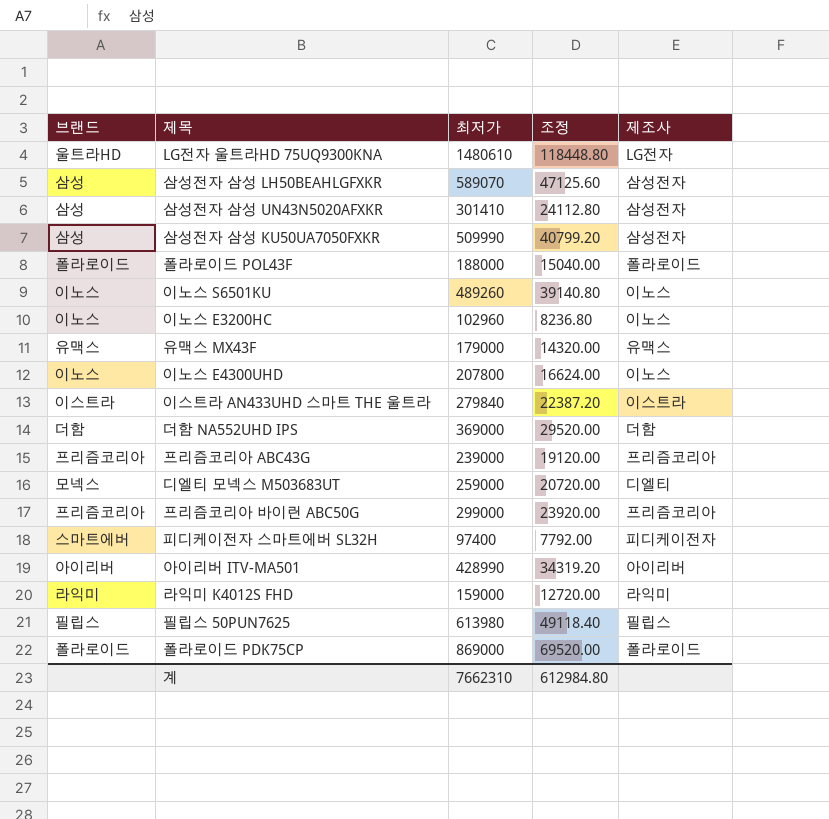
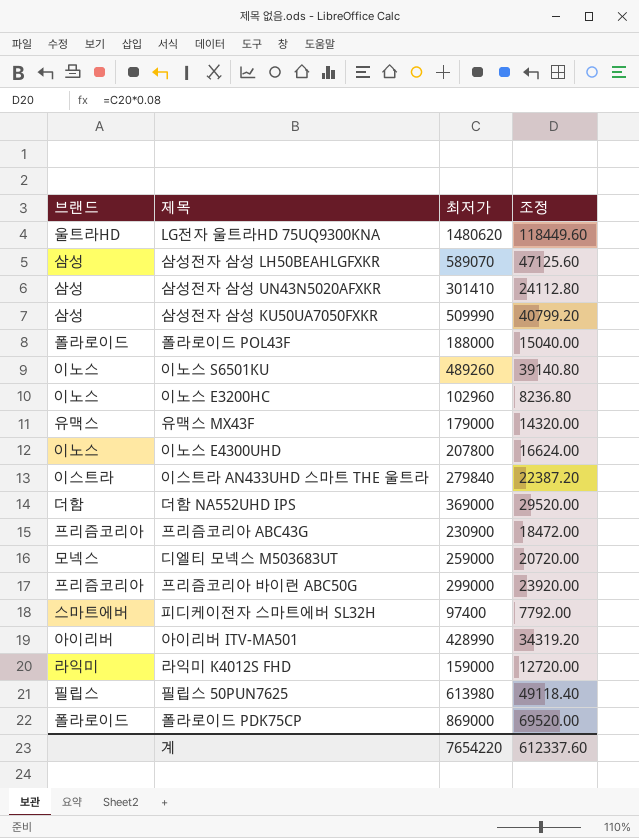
column 제조사 | position: 5 -> none
LG전자 울트라HD 75UQ9300KNA | 최저가: 1480610 -> 1480620
LG전자 울트라HD 75UQ9300KNA | 조정: 118448.80 -> 118449.60
프리즘코리아 ABC43G | 최저가: 239000 -> 230900
프리즘코리아 ABC43G | 조정: 19120.00 -> 18472.00
계 | 최저가: 7662310 -> 7654220
계 | 조정: 612984.80 -> 612337.60

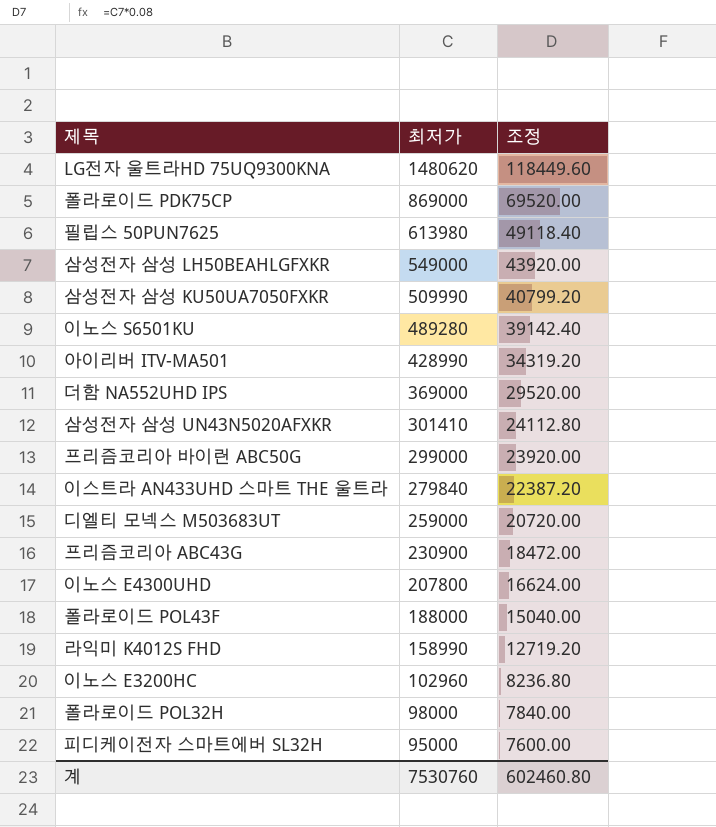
row order: none -> 최저가 descending
column 브랜드 | position: 1 -> none
row 유맥스 MX43F: 유맥스 | 179000 | 14320.00 -> none
삼성전자 삼성 LH50BEAHLGFXKR | 최저가: 589070 -> 549000
삼성전자 삼성 LH50BEAHLGFXKR | 조정: 47125.60 -> 43920.00
이노스 S6501KU | 최저가: 489260 -> 489280
이노스 S6501KU | 조정: 39140.80 -> 39142.40
라익미 K4012S FHD | 최저가: 159000 -> 158990
라익미 K4012S FHD | 조정: 12720.00 -> 12719.20
row 폴라로이드 POL32H: none -> 98000 | 7840.00
피디케이전자 스마트에버 SL32H | 최저가: 97400 -> 95000
피디케이전자 스마트에버 SL32H | 조정: 7792.00 -> 7600.00
계 | 최저가: 7654220 -> 7530760
계 | 조정: 612337.60 -> 602460.80

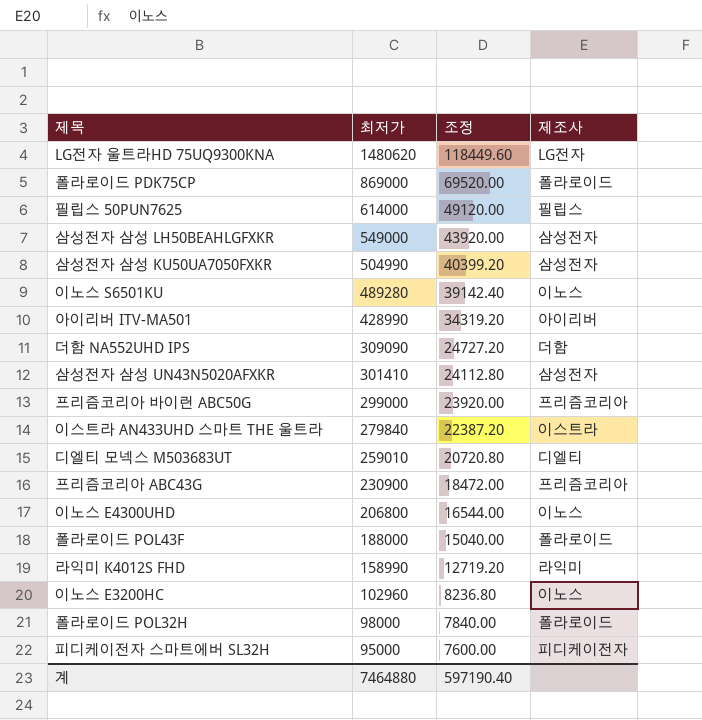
column 제조사 | position: none -> 4
필립스 50PUN7625 | 최저가: 613980 -> 614000
필립스 50PUN7625 | 조정: 49118.40 -> 49120.00
삼성전자 삼성 KU50UA7050FXKR | 최저가: 509990 -> 504990
삼성전자 삼성 KU50UA7050FXKR | 조정: 40799.20 -> 40399.20
더함 NA552UHD IPS | 최저가: 369000 -> 309090
더함 NA552UHD IPS | 조정: 29520.00 -> 24727.20
디엘티 모넥스 M503683UT | 최저가: 259000 -> 259010
디엘티 모넥스 M503683UT | 조정: 20720.00 -> 20720.80
이노스 E4300UHD | 최저가: 207800 -> 206800
이노스 E4300UHD | 조정: 16624.00 -> 16544.00
계 | 최저가: 7530760 -> 7464880
계 | 조정: 602460.80 -> 597190.40

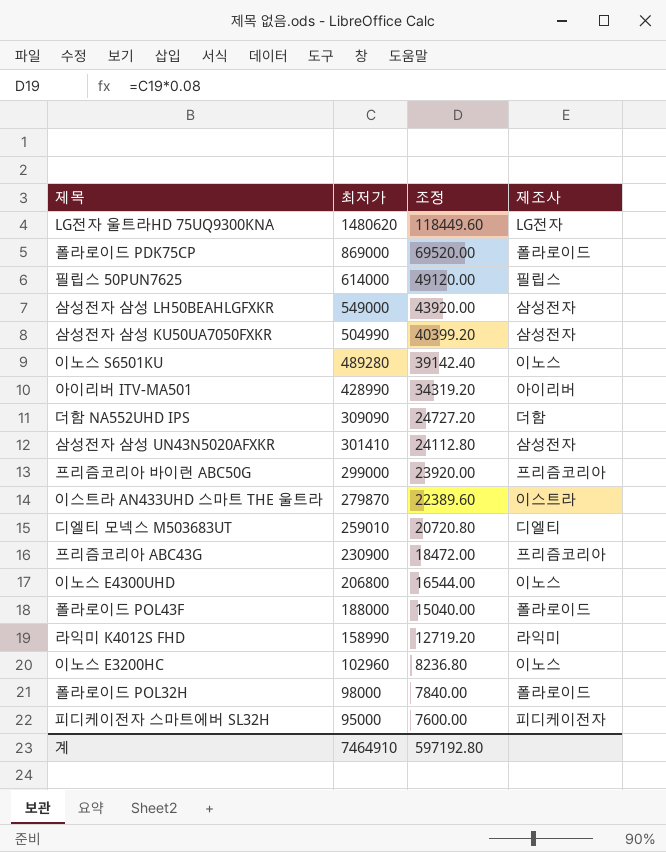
이스트라 AN433UHD 스마트 THE 울트라 | 최저가: 279840 -> 279870
이스트라 AN433UHD 스마트 THE 울트라 | 조정: 22387.20 -> 22389.60
계 | 최저가: 7464880 -> 7464910
계 | 조정: 597190.40 -> 597192.80

